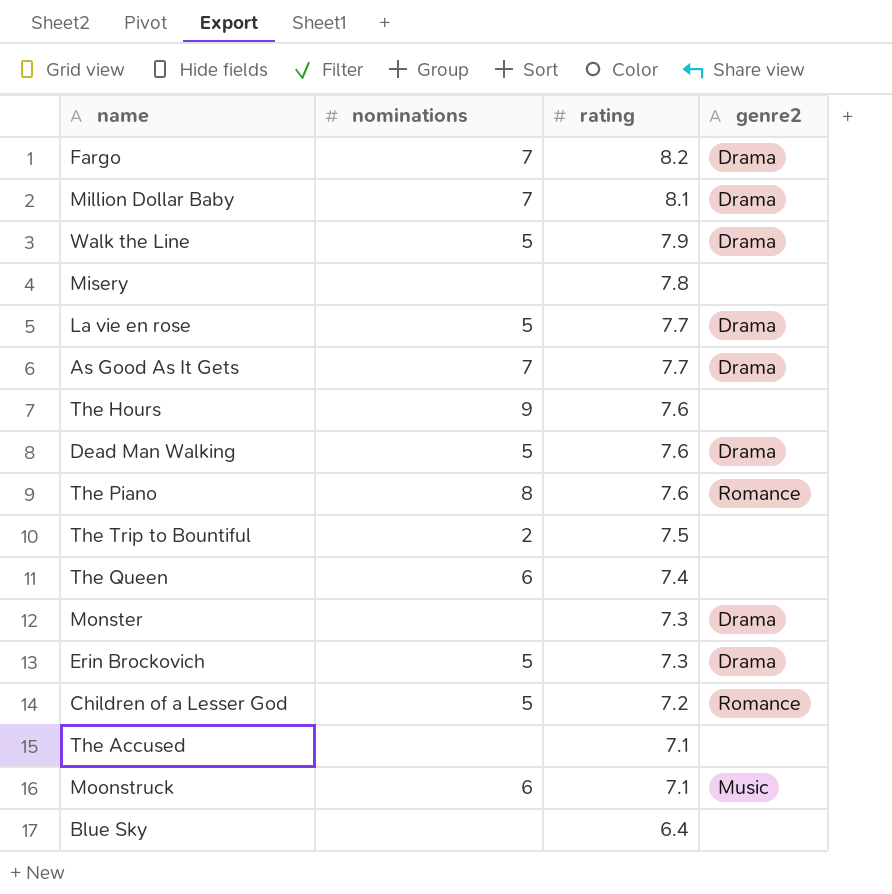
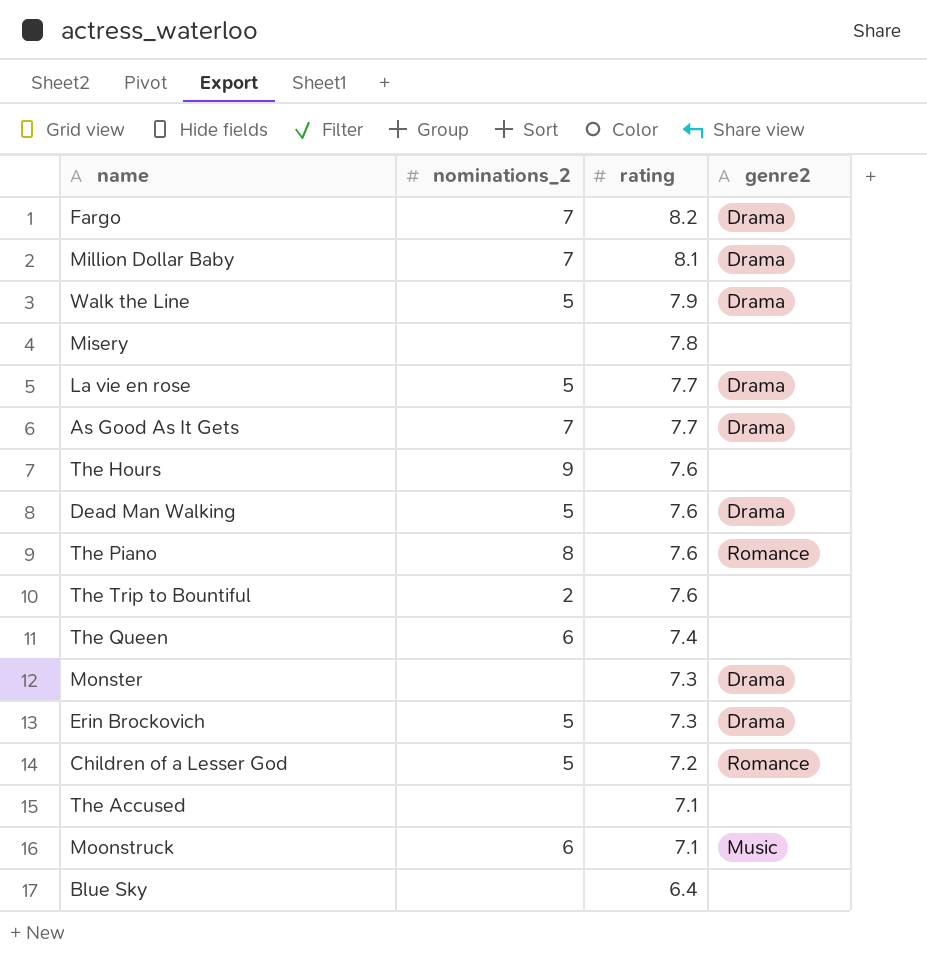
column name: nominations -> nominations_2
The Trip to Bountiful | rating: 7.5 -> 7.6

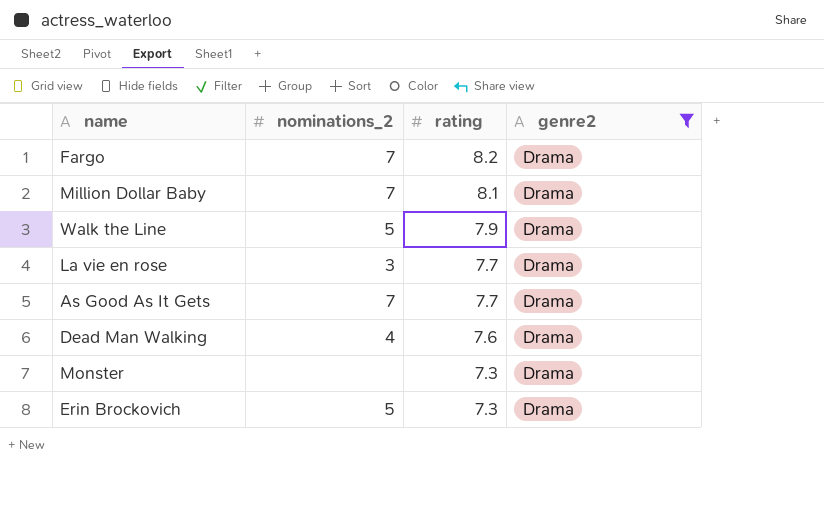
filter: none -> genre2 = Drama
La vie en rose | nominations_2: 5 -> 3
Dead Man Walking | nominations_2: 5 -> 4

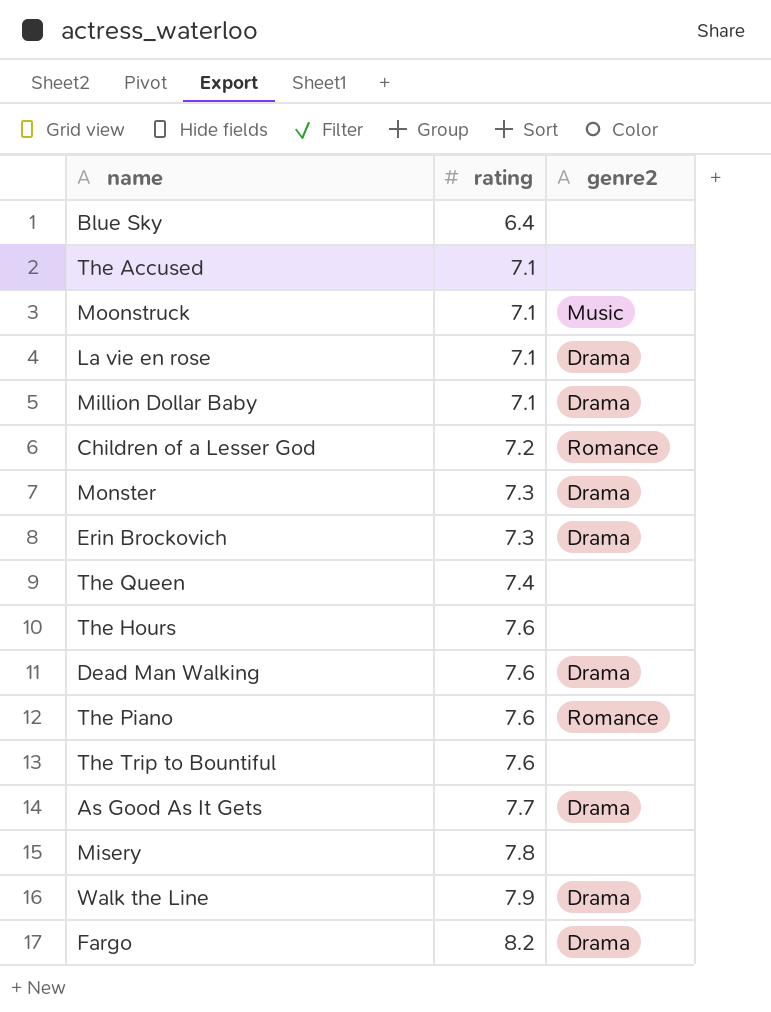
filter: genre2 = Drama -> none
row order: rating descending -> rating ascending
column nominations_2 | position: 2 -> none
La vie en rose | rating: 7.7 -> 7.1
Million Dollar Baby | rating: 8.1 -> 7.1

